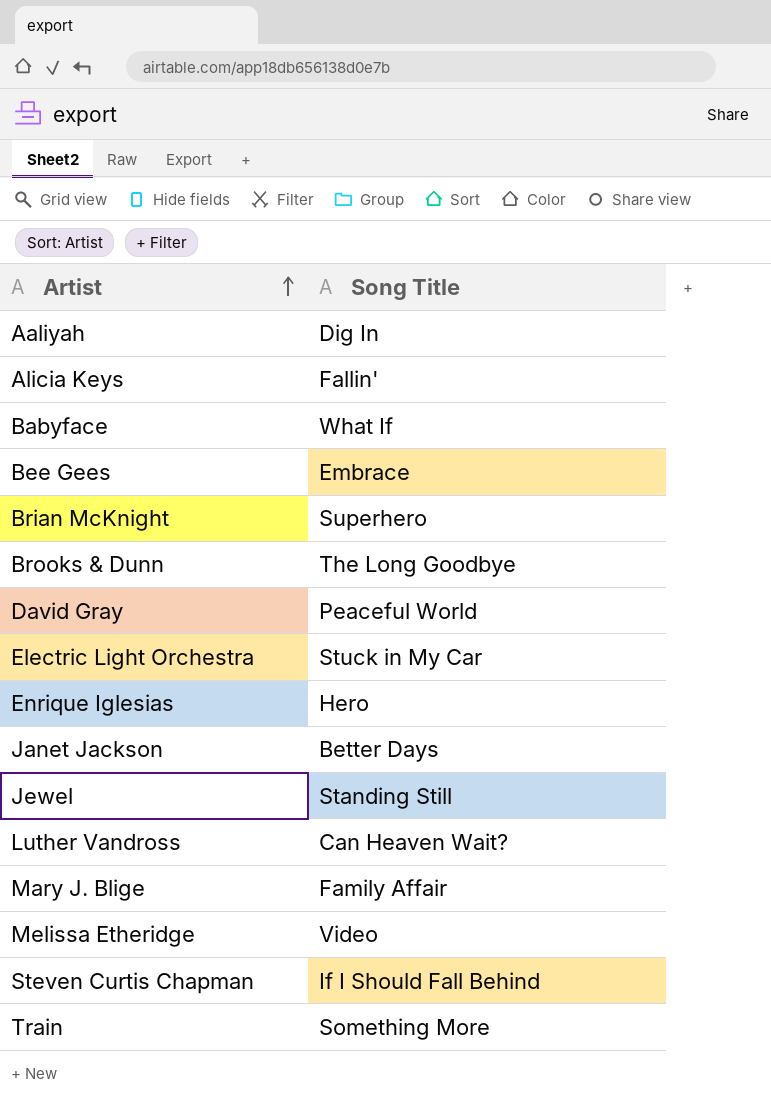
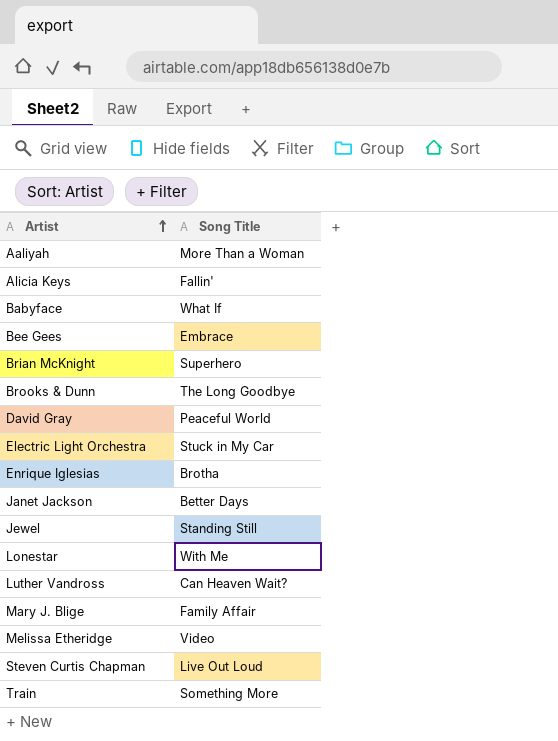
Aaliyah | Song Title: Dig In -> More Than a Woman
Enrique Iglesias | Song Title: Hero -> Brotha
row Lonestar: none -> With Me
Steven Curtis Chapman | Song Title: If I Should Fall Behind -> Live Out Loud

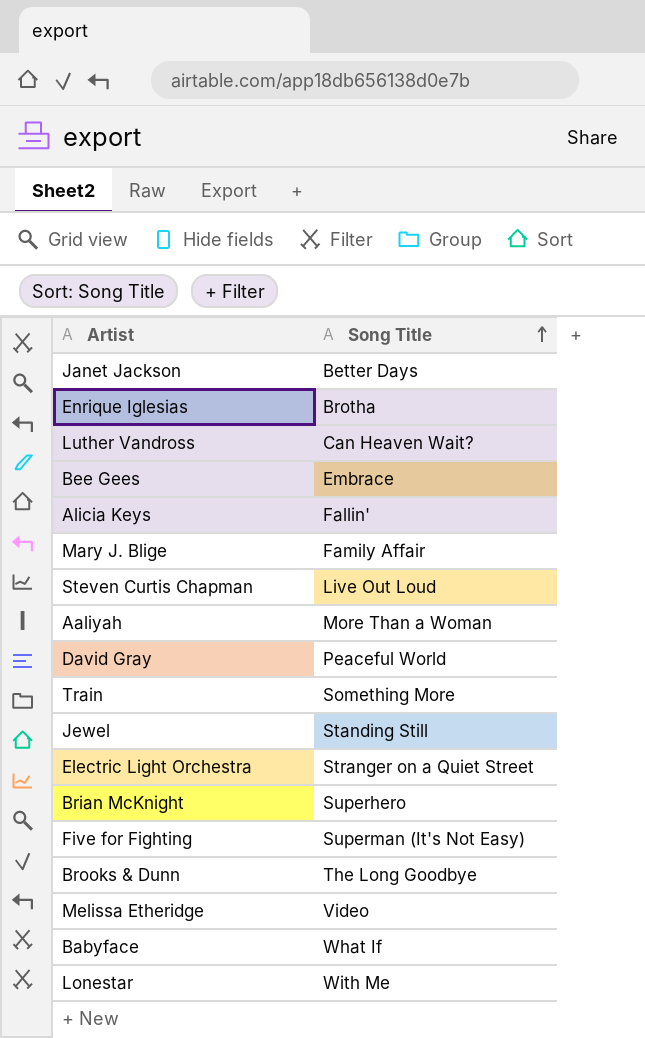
row order: Artist ascending -> Song Title ascending
Electric Light Orchestra | Song Title: Stuck in My Car -> Stranger on a Quiet Street
row Five for Fighting: none -> Superman (It's Not Easy)

